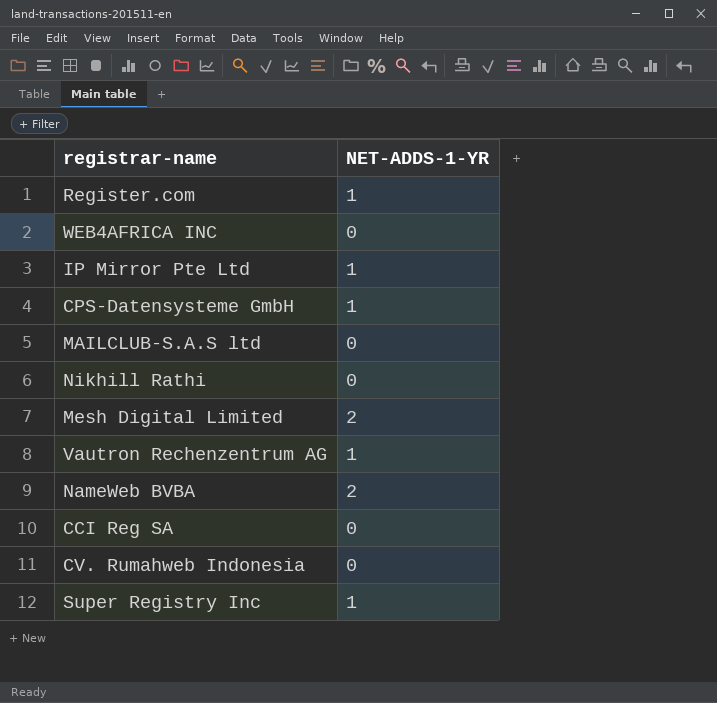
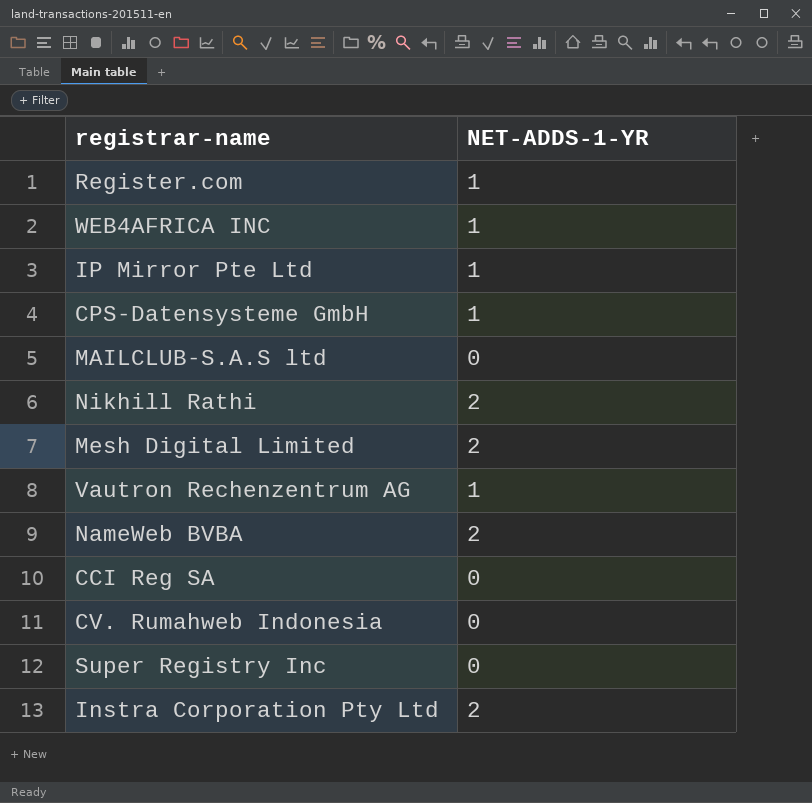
WEB4AFRICA INC | NET-ADDS-1-YR: 0 -> 1
Nikhill Rathi | NET-ADDS-1-YR: 0 -> 2
Super Registry Inc | NET-ADDS-1-YR: 1 -> 0
row Instra Corporation Pty Ltd: none -> 2

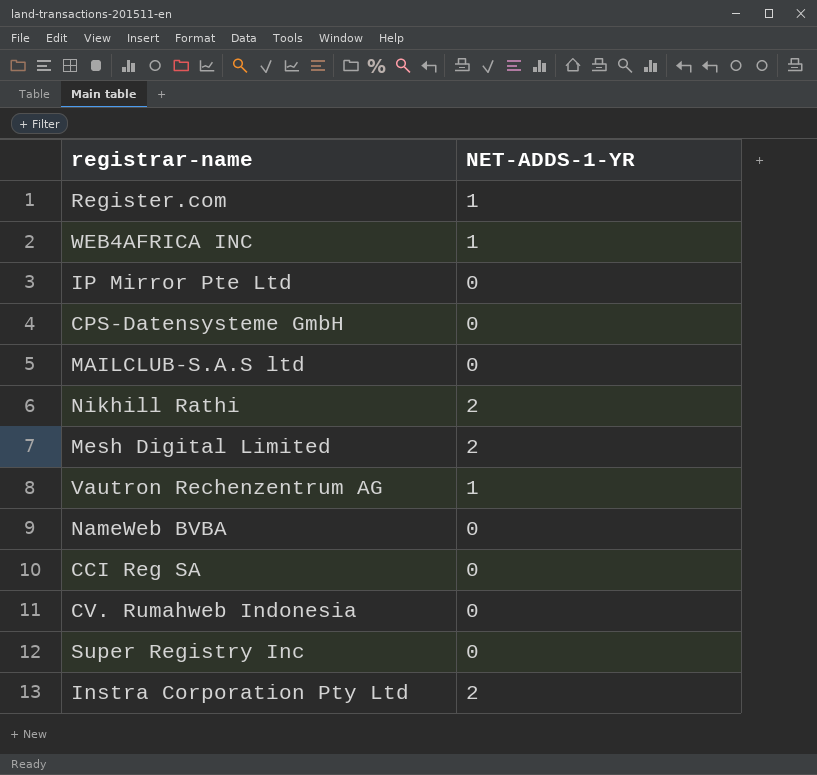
IP Mirror Pte Ltd | NET-ADDS-1-YR: 1 -> 0
CPS-Datensysteme GmbH | NET-ADDS-1-YR: 1 -> 0
NameWeb BVBA | NET-ADDS-1-YR: 2 -> 0

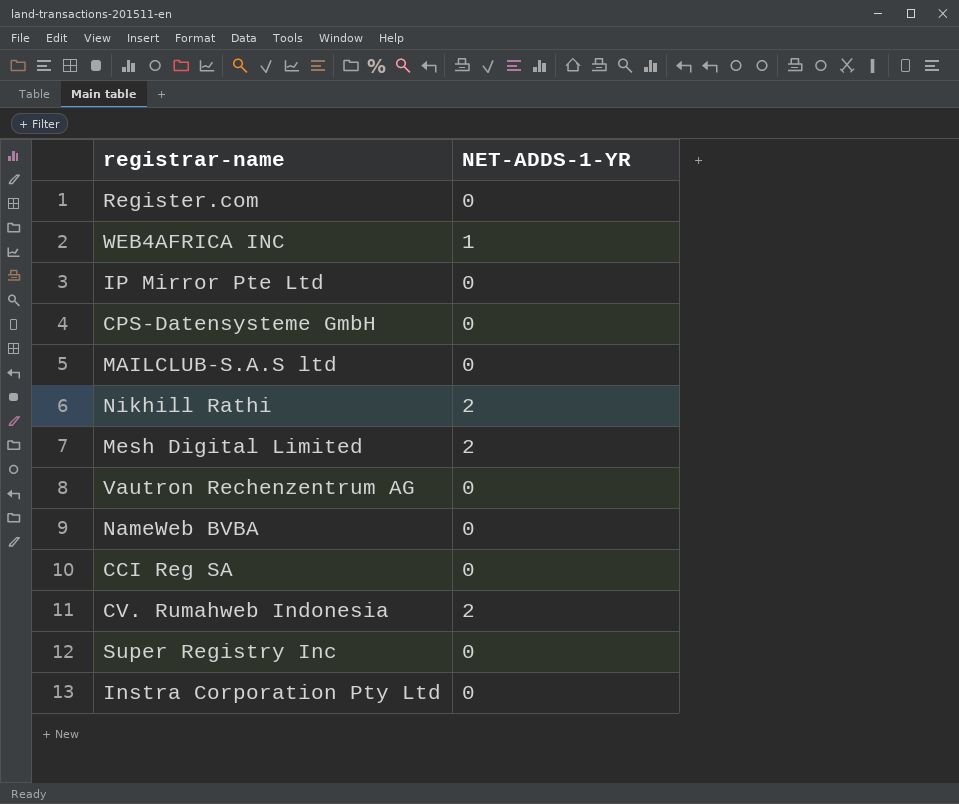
Register.com | NET-ADDS-1-YR: 1 -> 0
Vautron Rechenzentrum AG | NET-ADDS-1-YR: 1 -> 0
CV. Rumahweb Indonesia | NET-ADDS-1-YR: 0 -> 2
Instra Corporation Pty Ltd | NET-ADDS-1-YR: 2 -> 0

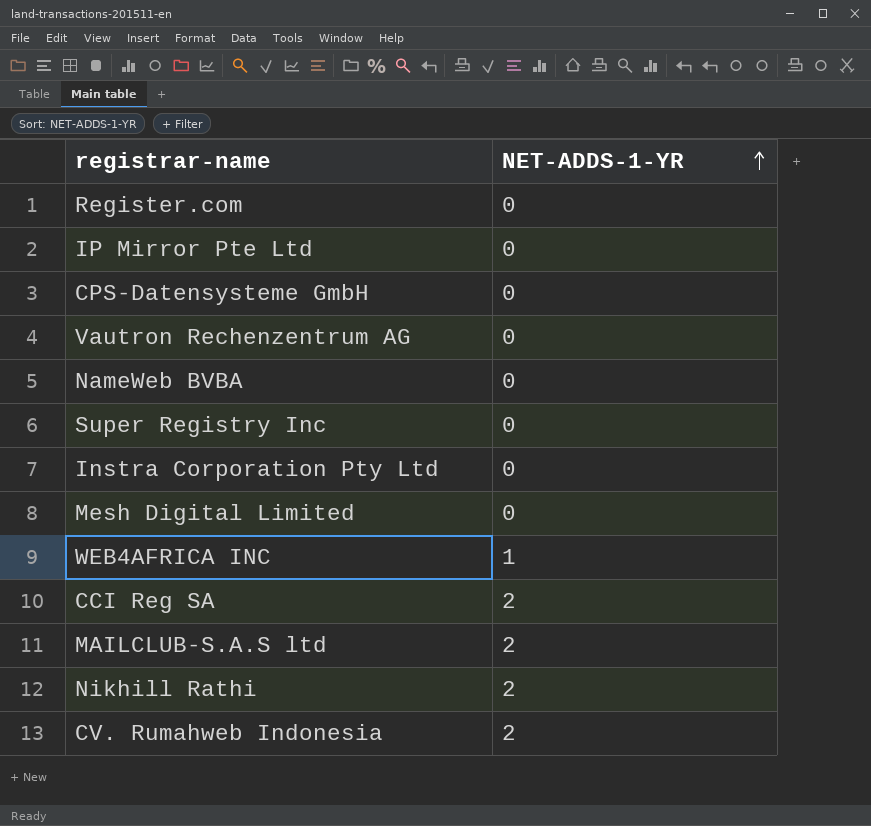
row order: none -> NET-ADDS-1-YR ascending
Mesh Digital Limited | NET-ADDS-1-YR: 2 -> 0
CCI Reg SA | NET-ADDS-1-YR: 0 -> 2
MAILCLUB-S.A.S ltd | NET-ADDS-1-YR: 0 -> 2

